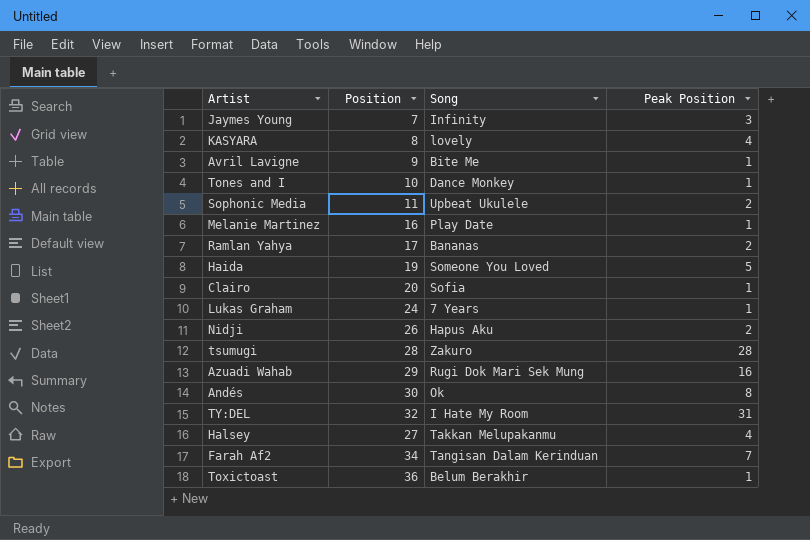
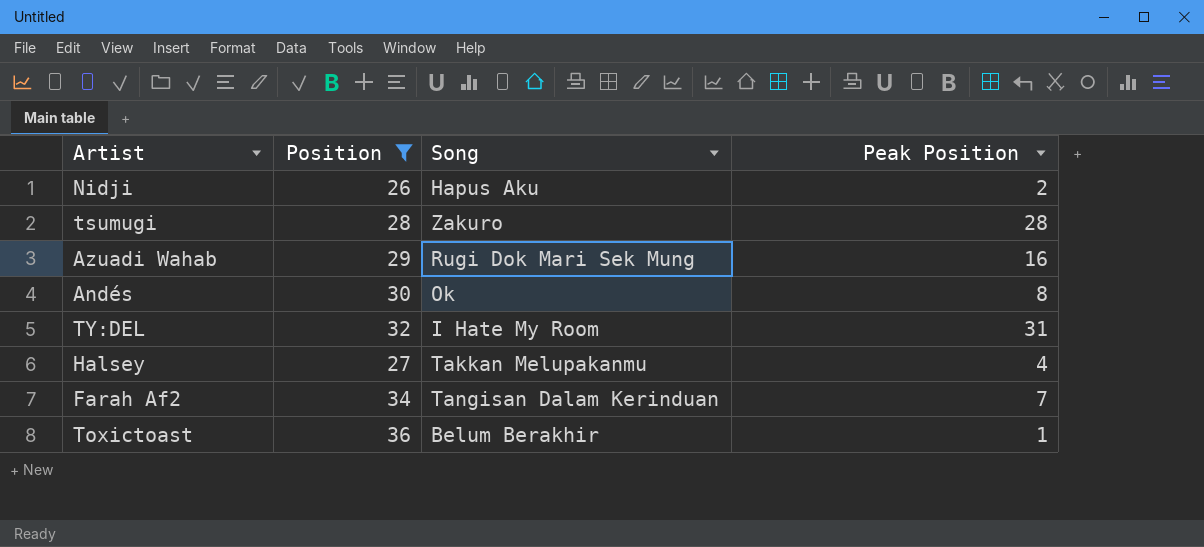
filter: none -> Position >= 26

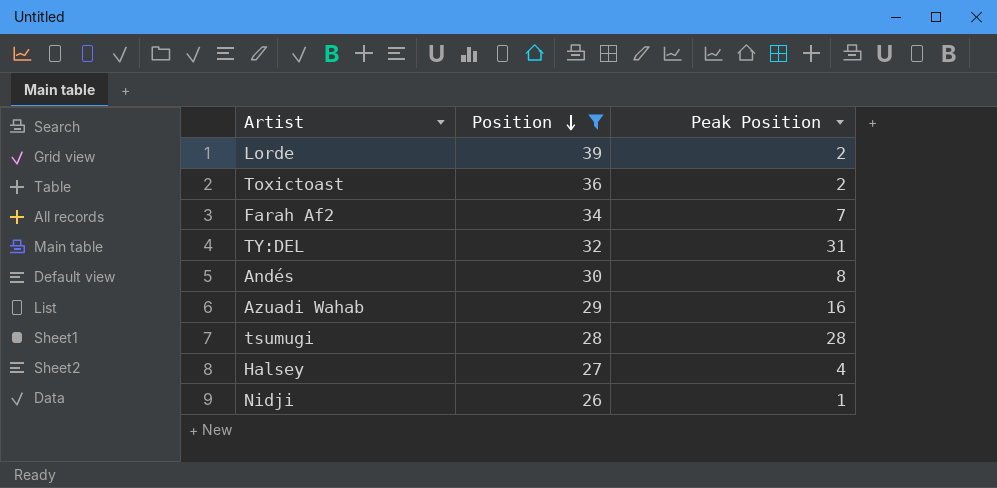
row order: none -> Position descending
column Song | position: 3 -> none
row Lorde: none -> 39 | 2
Toxictoast | Peak Position: 1 -> 2
Nidji | Peak Position: 2 -> 1

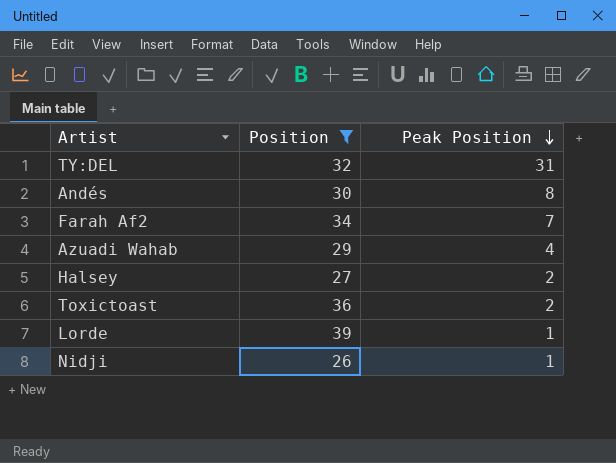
row order: Position descending -> Peak Position descending
row tsumugi: 28 | 28 -> none
Azuadi Wahab | Peak Position: 16 -> 4
Halsey | Peak Position: 4 -> 2
Lorde | Peak Position: 2 -> 1

